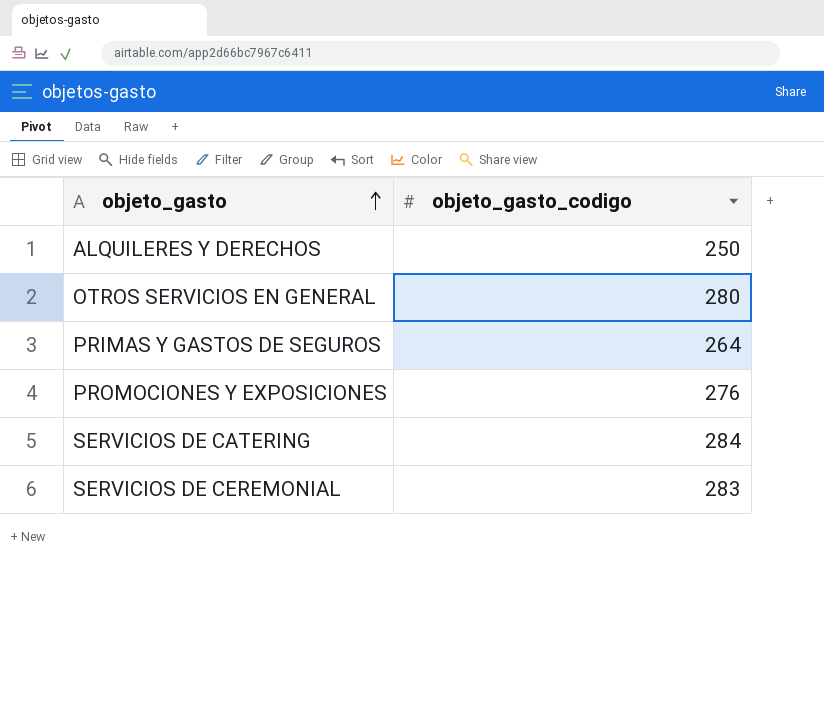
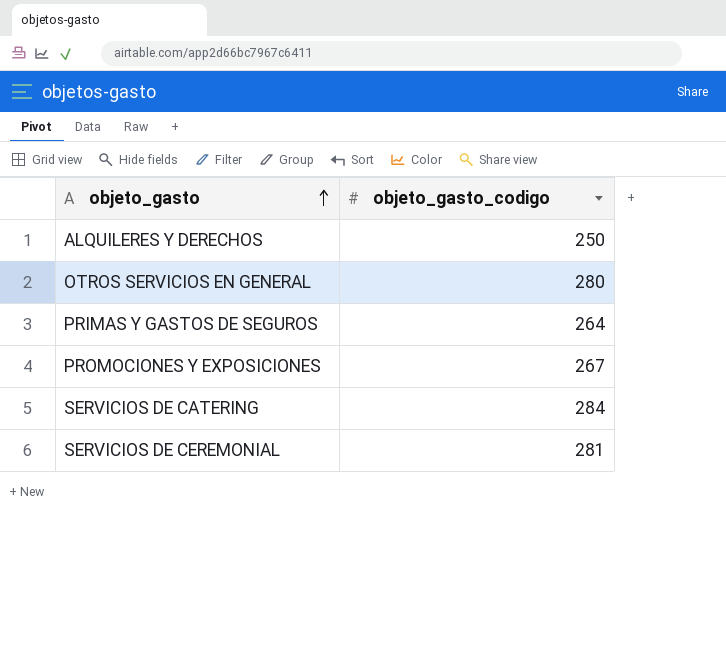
PROMOCIONES Y EXPOSICIONES | objeto_gasto_codigo: 276 -> 267
SERVICIOS DE CEREMONIAL | objeto_gasto_codigo: 283 -> 281

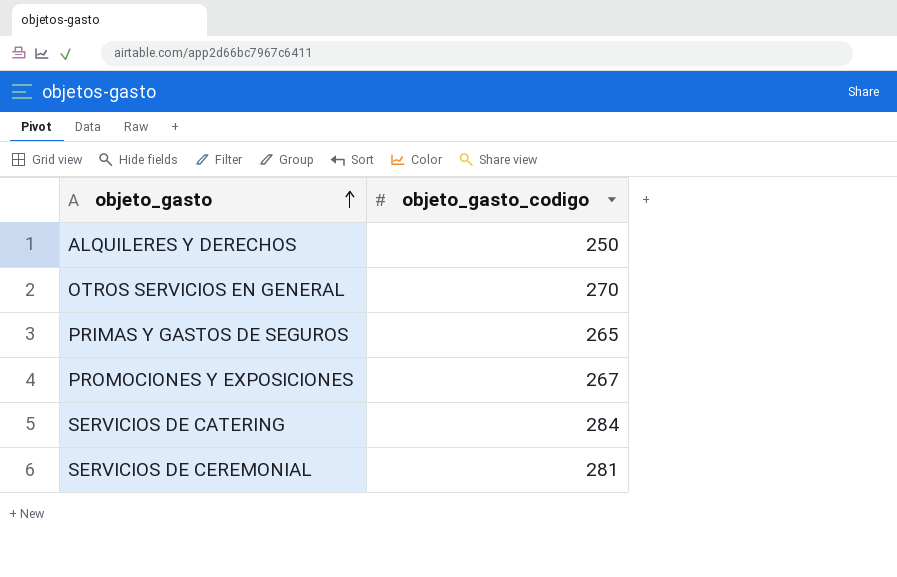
OTROS SERVICIOS EN GENERAL | objeto_gasto_codigo: 280 -> 270
PRIMAS Y GASTOS DE SEGUROS | objeto_gasto_codigo: 264 -> 265

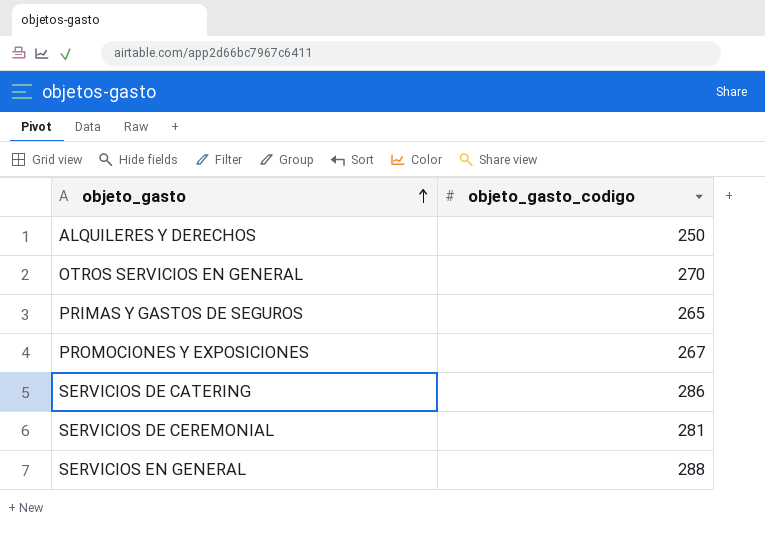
SERVICIOS DE CATERING | objeto_gasto_codigo: 284 -> 286
row SERVICIOS EN GENERAL: none -> 288

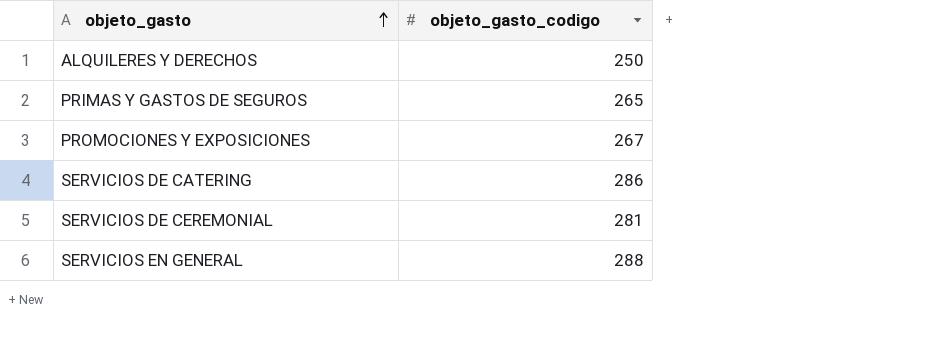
row OTROS SERVICIOS EN GENERAL: 270 -> none

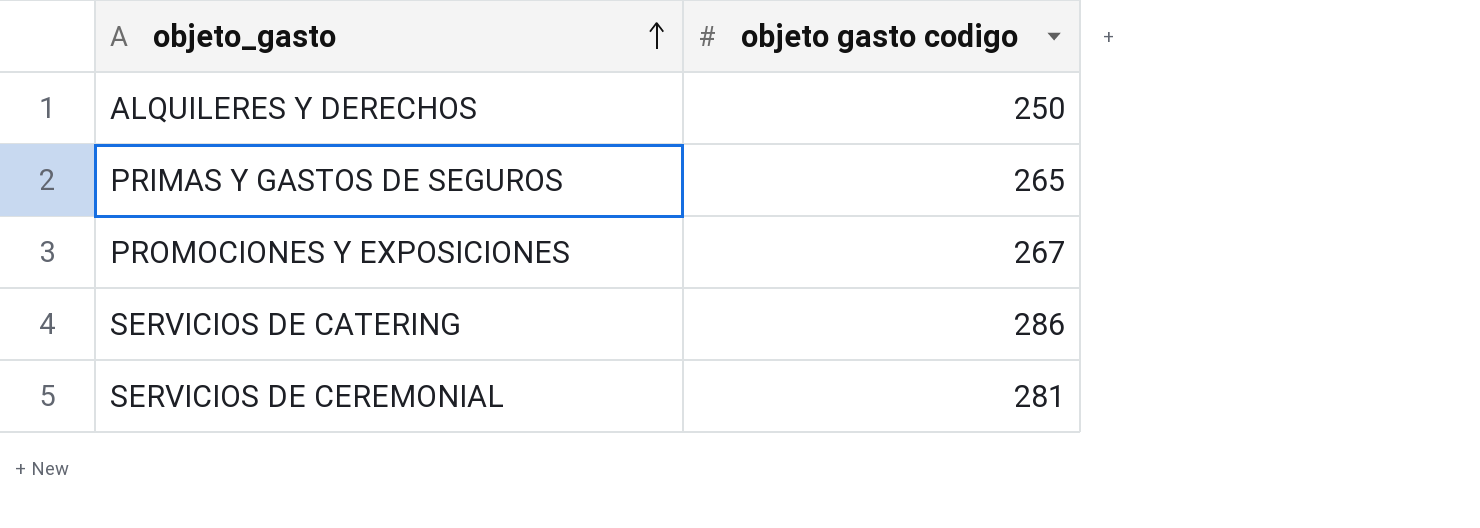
column name: objeto_gasto_codigo -> objeto gasto codigo
row SERVICIOS EN GENERAL: 288 -> none

